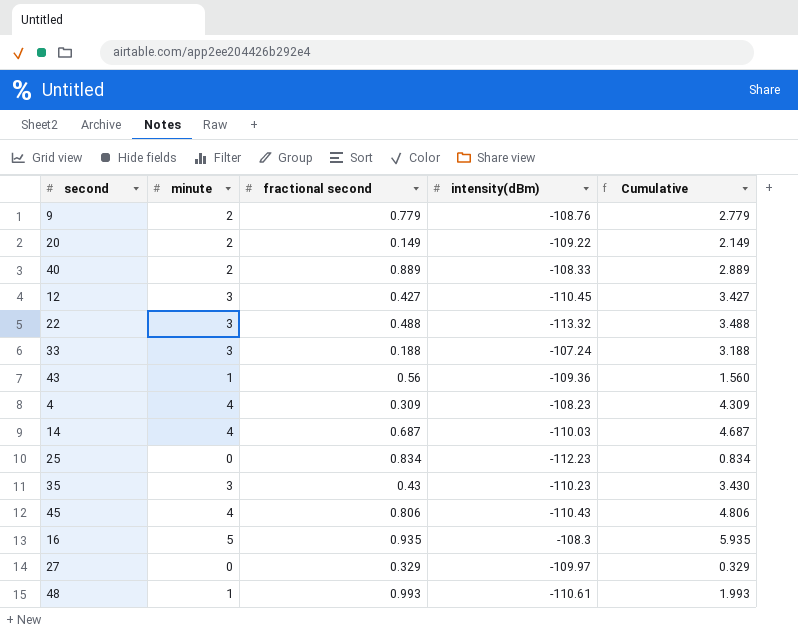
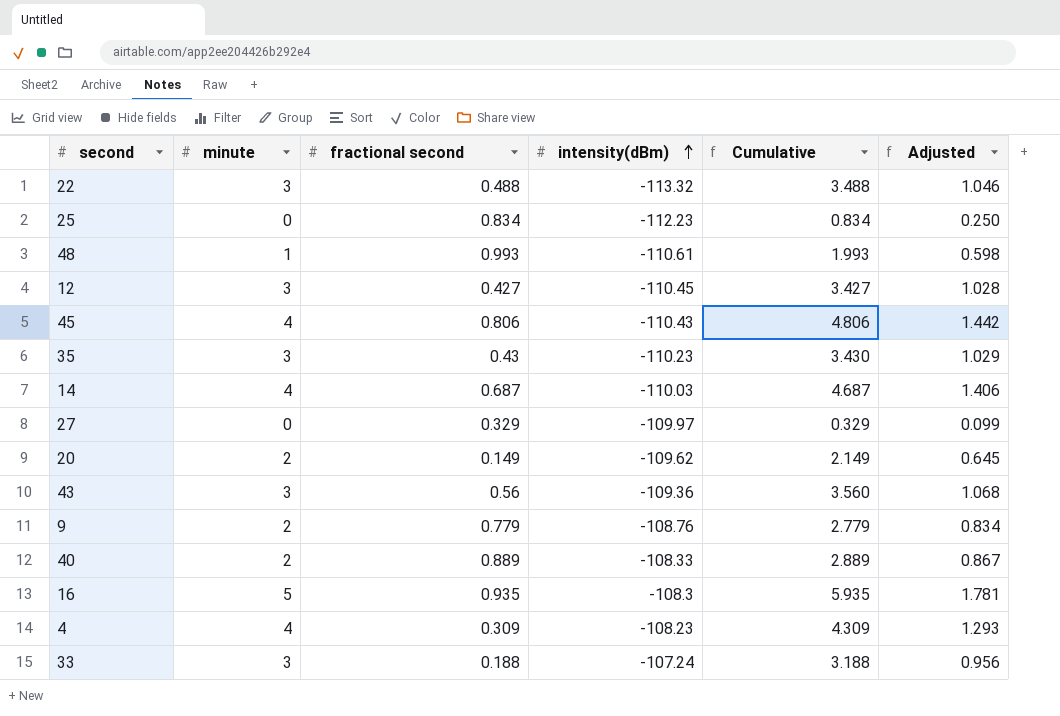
row order: none -> intensity(dBm) ascending
column Adjusted | formula: none -> [Cumulative] * 0.3
20 | intensity(dBm): -109.22 -> -109.62
43 | minute: 1 -> 3
43 | Cumulative: 1.560 -> 3.560

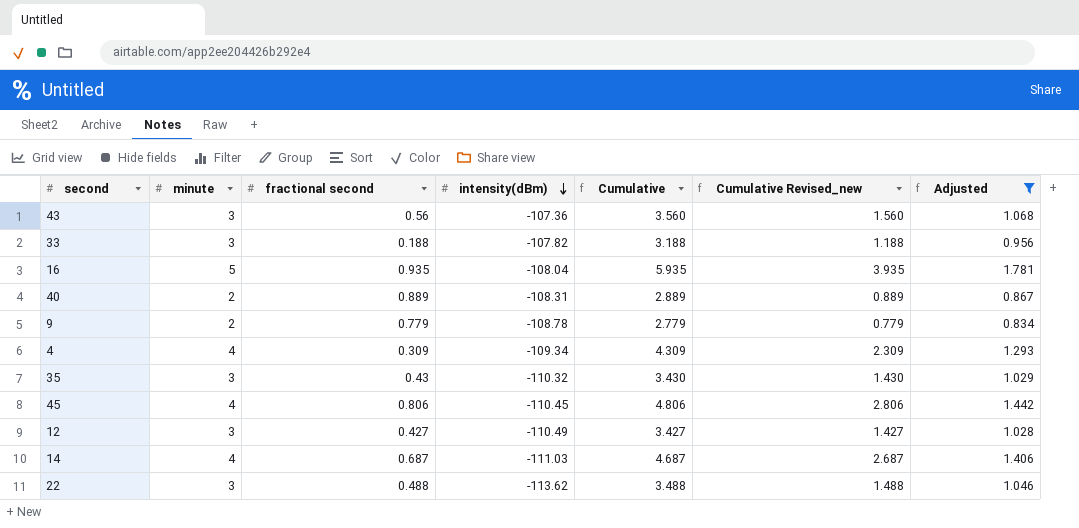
filter: none -> Adjusted >= 0.834
row order: intensity(dBm) ascending -> intensity(dBm) descending
column Cumulative Revised_new | formula: none -> [Cumulative] - 2
43 | intensity(dBm): -109.36 -> -107.36
33 | intensity(dBm): -107.24 -> -107.82
16 | intensity(dBm): -108.3 -> -108.04
40 | intensity(dBm): -108.33 -> -108.31
9 | intensity(dBm): -108.76 -> -108.78
4 | intensity(dBm): -108.23 -> -109.34
35 | intensity(dBm): -110.23 -> -110.32
45 | intensity(dBm): -110.43 -> -110.45
12 | intensity(dBm): -110.45 -> -110.49
14 | intensity(dBm): -110.03 -> -111.03
22 | intensity(dBm): -113.32 -> -113.62

